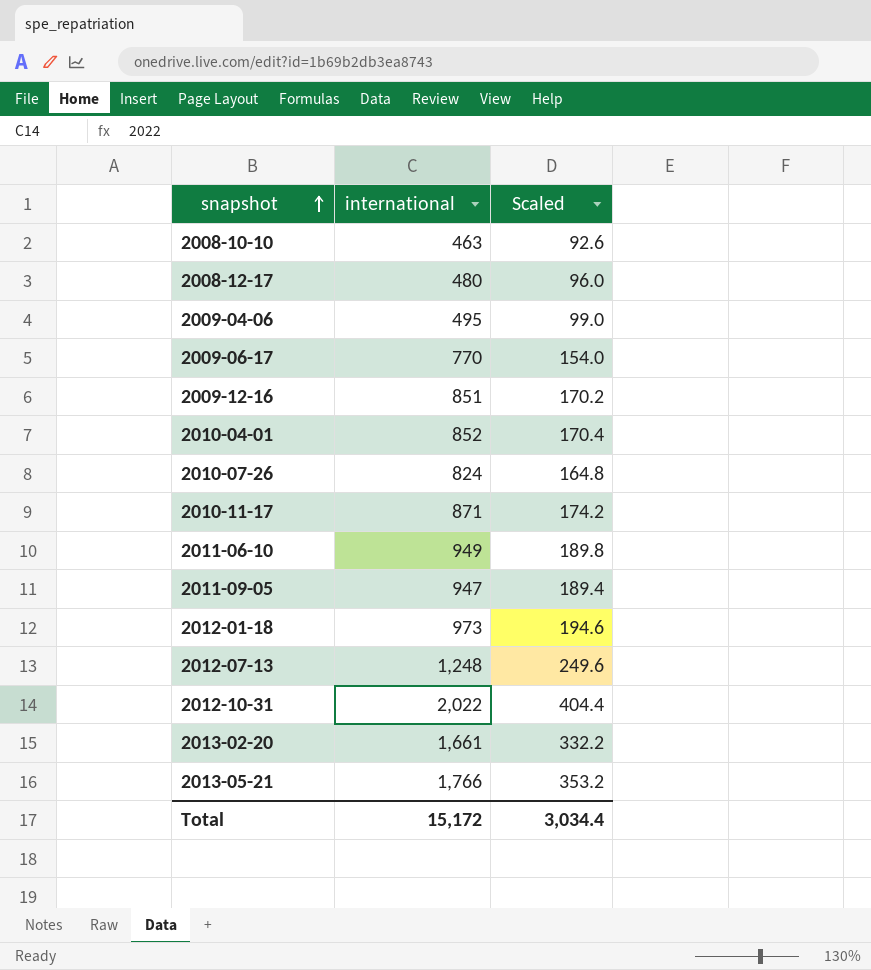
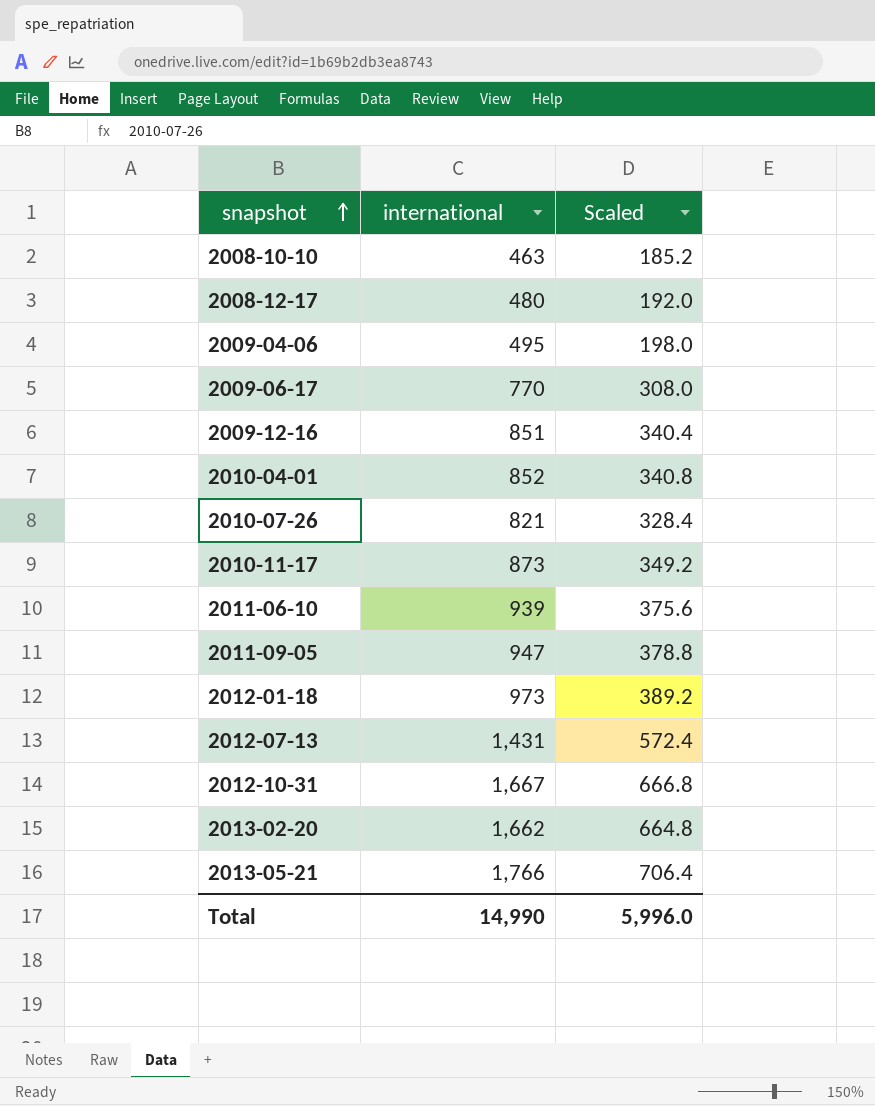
column Scaled | formula: [international] * 0.2 -> [international] * 0.4
2010-07-26 | international: 824 -> 821
2010-11-17 | international: 871 -> 873
2011-06-10 | international: 949 -> 939
2012-07-13 | international: 1,248 -> 1,431
2012-10-31 | international: 2,022 -> 1,667
2013-02-20 | international: 1,661 -> 1,662
Total | international: 15,172 -> 14,990
Total | Scaled: 3,034.4 -> 5,996.0

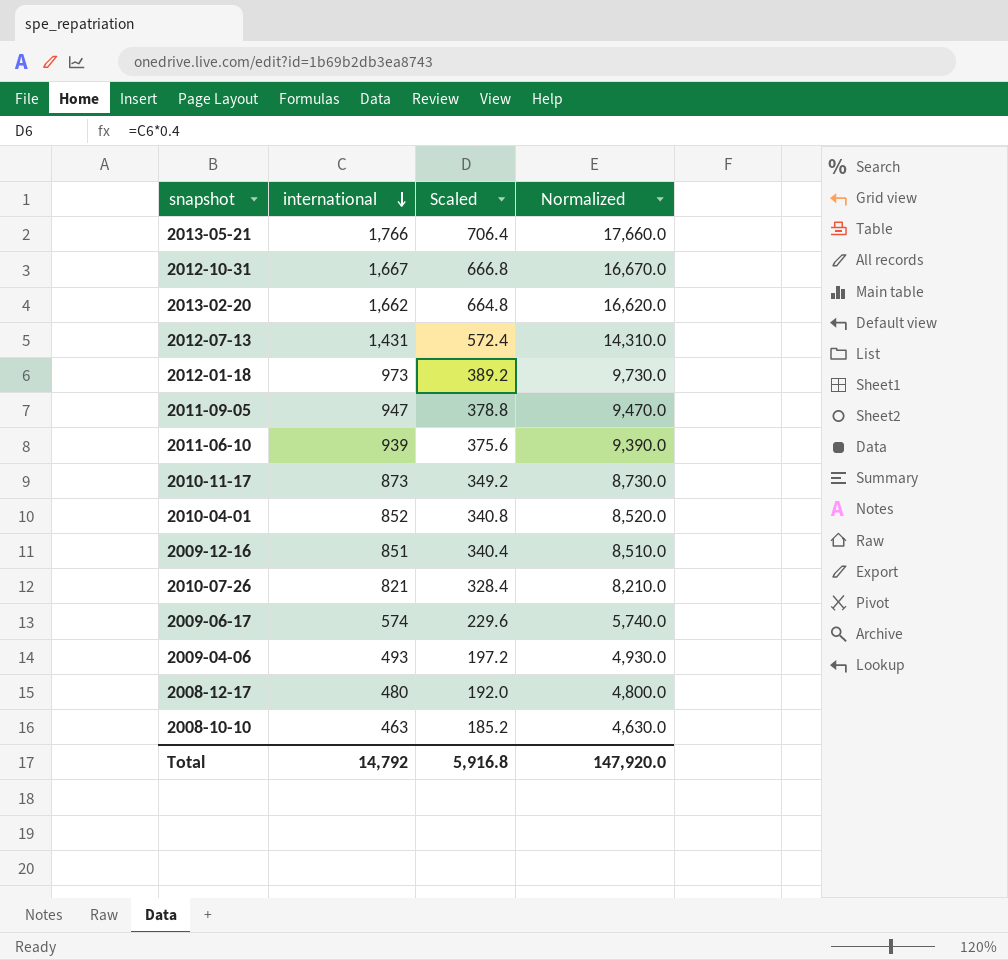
row order: snapshot ascending -> international descending
column Normalized | formula: none -> [international] * 10
2009-06-17 | international: 770 -> 574
2009-06-17 | Scaled: 308.0 -> 229.6
2009-04-06 | international: 495 -> 493
2009-04-06 | Scaled: 198.0 -> 197.2
Total | international: 14,990 -> 14,792
Total | Scaled: 5,996.0 -> 5,916.8

